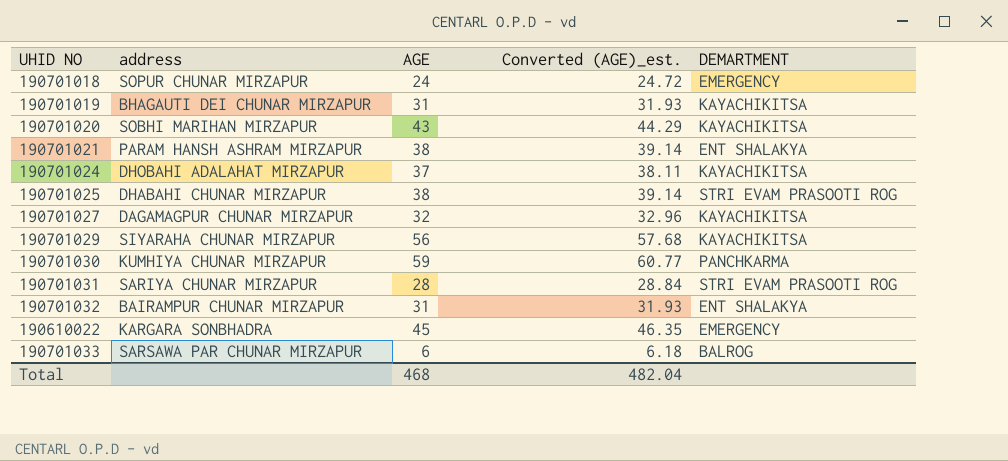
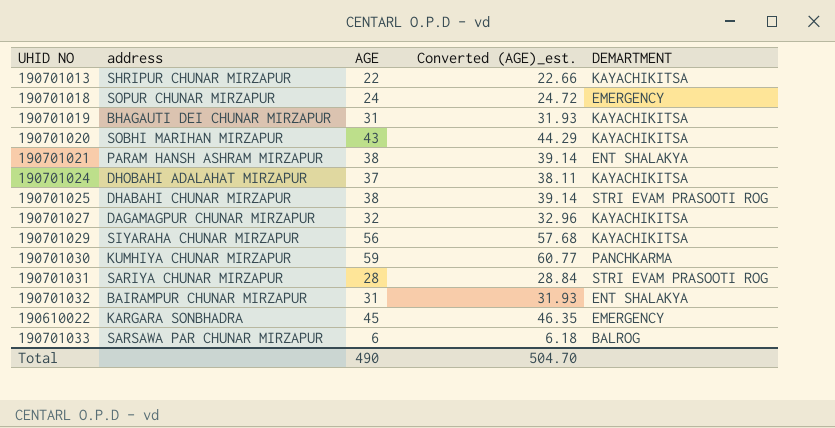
row 190701013: none -> SHRIPUR CHUNAR MIRZAPUR | 22 | 22.66 | KAYACHIKITSA
Total | AGE: 468 -> 490
Total | Converted (AGE)_est.: 482.04 -> 504.70

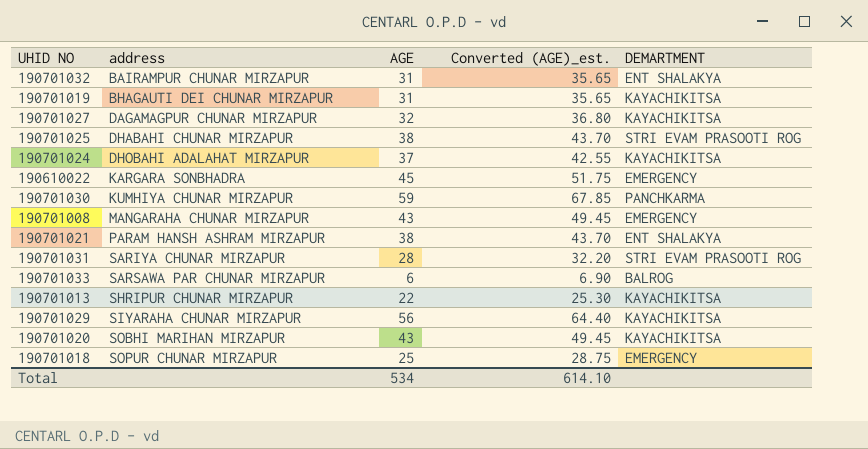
row order: none -> address ascending
column Converted (AGE)_est. | formula: [AGE] * 1.03 -> [AGE] * 1.15
row 190701008: none -> MANGARAHA CHUNAR MIRZAPUR | 43 | 49.45 | EMERGENCY
190701018 | AGE: 24 -> 25
Total | AGE: 490 -> 534
Total | Converted (AGE)_est.: 504.70 -> 614.10

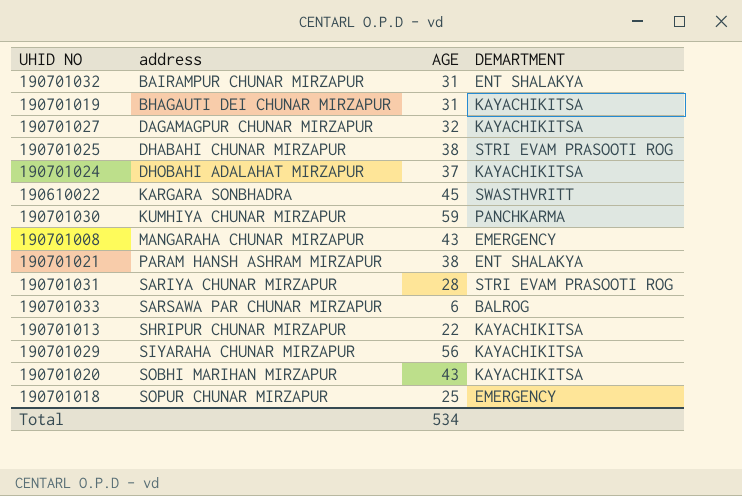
column Converted (AGE)_est. | formula: [AGE] * 1.15 -> none
190610022 | DEMARTMENT: EMERGENCY -> SWASTHVRITT

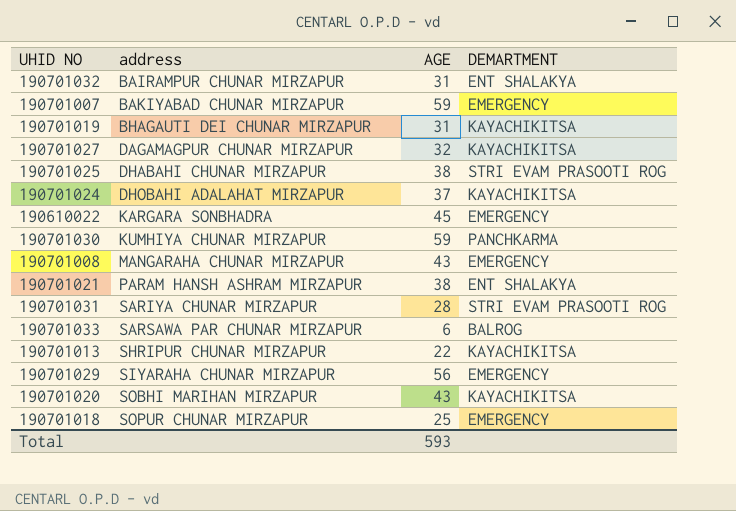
row 190701007: none -> BAKIYABAD CHUNAR MIRZAPUR | 59 | EMERGENCY
190610022 | DEMARTMENT: SWASTHVRITT -> EMERGENCY
190701029 | DEMARTMENT: KAYACHIKITSA -> EMERGENCY
Total | AGE: 534 -> 593

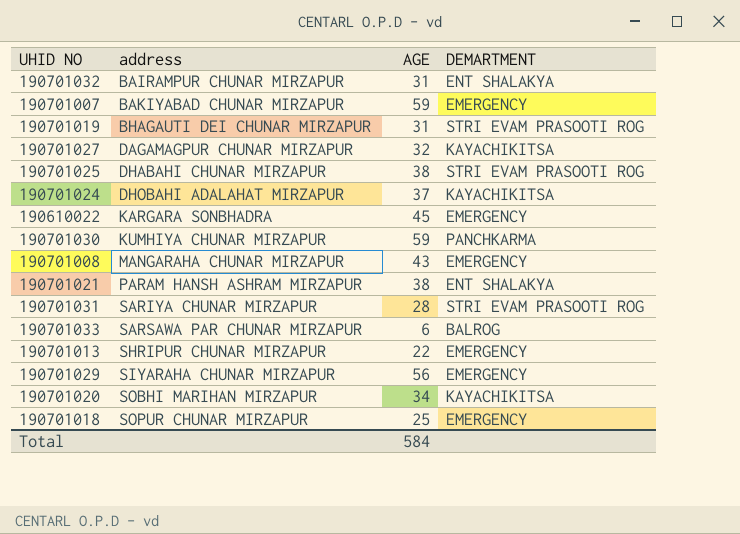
190701019 | DEMARTMENT: KAYACHIKITSA -> STRI EVAM PRASOOTI ROG
190701013 | DEMARTMENT: KAYACHIKITSA -> EMERGENCY
190701020 | AGE: 43 -> 34
Total | AGE: 593 -> 584

